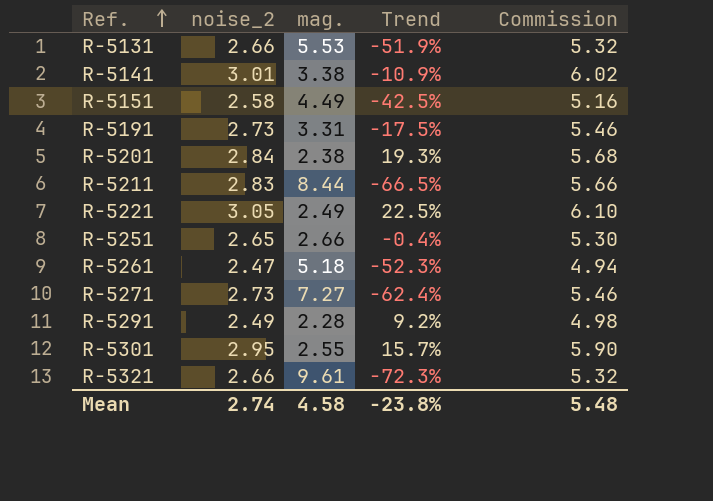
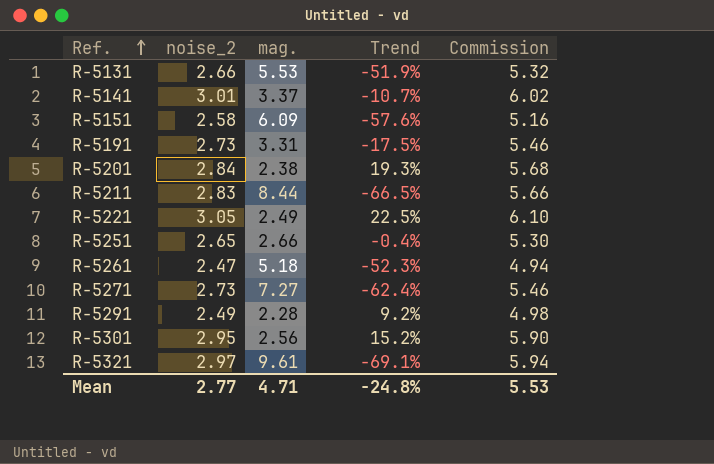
R-5141 | mag.: 3.38 -> 3.37
R-5141 | Trend: -10.9% -> -10.7%
R-5151 | mag.: 4.49 -> 6.09
R-5151 | Trend: -42.5% -> -57.6%
R-5301 | mag.: 2.55 -> 2.56
R-5301 | Trend: 15.7% -> 15.2%
R-5321 | noise_2: 2.66 -> 2.97
R-5321 | Trend: -72.3% -> -69.1%
R-5321 | Commission: 5.32 -> 5.94
Mean | noise_2: 2.74 -> 2.77
Mean | mag.: 4.58 -> 4.71
Mean | Trend: -23.8% -> -24.8%
Mean | Commission: 5.48 -> 5.53

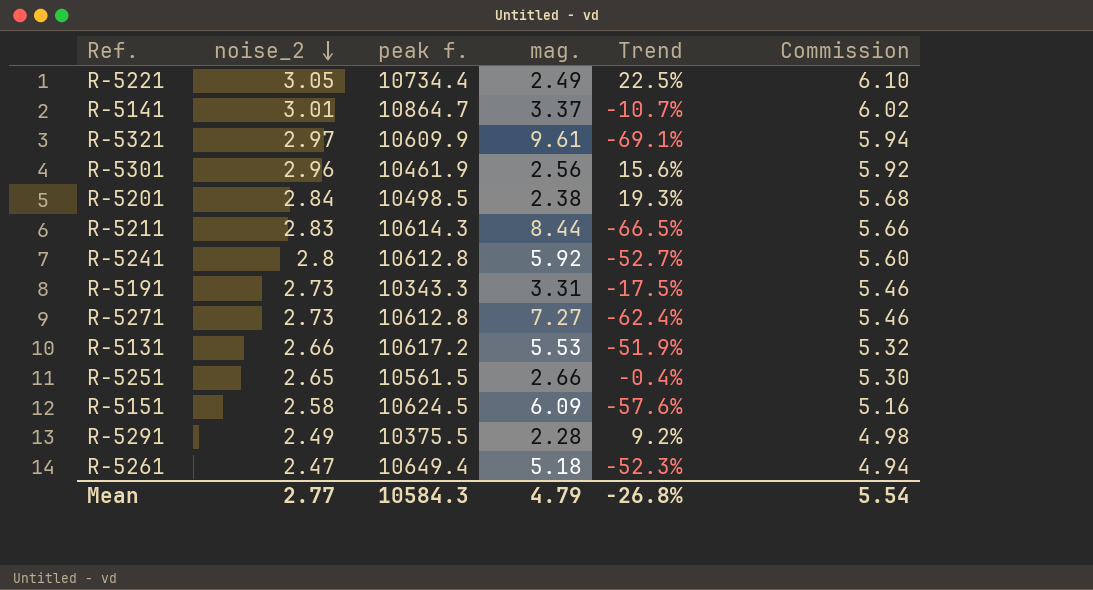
row order: Ref. ascending -> noise_2 descending
column peak f. | position: none -> 3
R-5301 | noise_2: 2.95 -> 2.96
R-5301 | Trend: 15.2% -> 15.6%
R-5301 | Commission: 5.90 -> 5.92
row R-5241: none -> 2.8 | 10612.8 | 5.92 | -52.7% | 5.60
Mean | mag.: 4.71 -> 4.79
Mean | Trend: -24.8% -> -26.8%
Mean | Commission: 5.53 -> 5.54

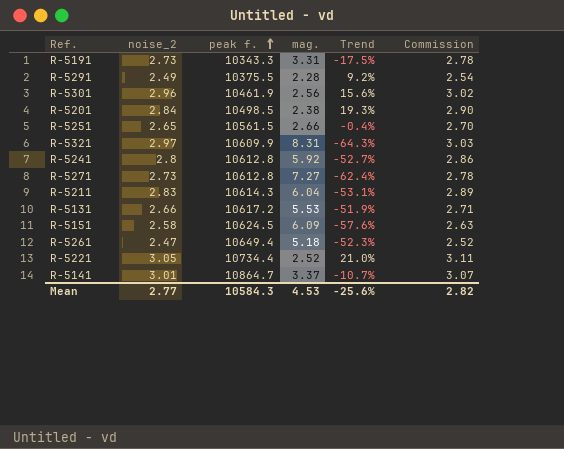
row order: noise_2 descending -> peak f. ascending
column Commission | formula: [noise_2] * 2 -> [noise_2] * 1.02
R-5321 | mag.: 9.61 -> 8.31
R-5321 | Trend: -69.1% -> -64.3%
R-5211 | mag.: 8.44 -> 6.04
R-5211 | Trend: -66.5% -> -53.1%
R-5221 | mag.: 2.49 -> 2.52
R-5221 | Trend: 22.5% -> 21.0%
Mean | mag.: 4.79 -> 4.53
Mean | Trend: -26.8% -> -25.6%
Mean | Commission: 5.54 -> 2.82

